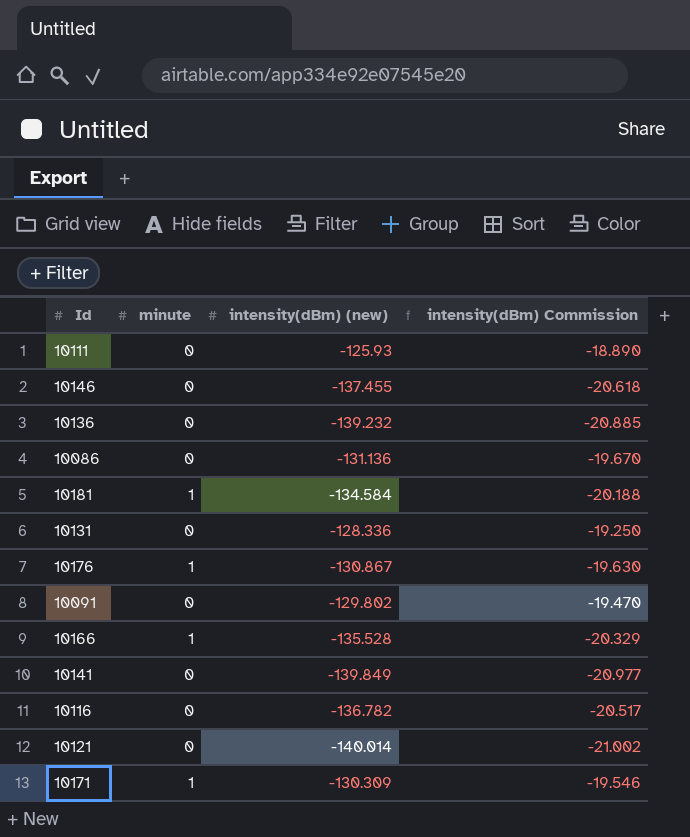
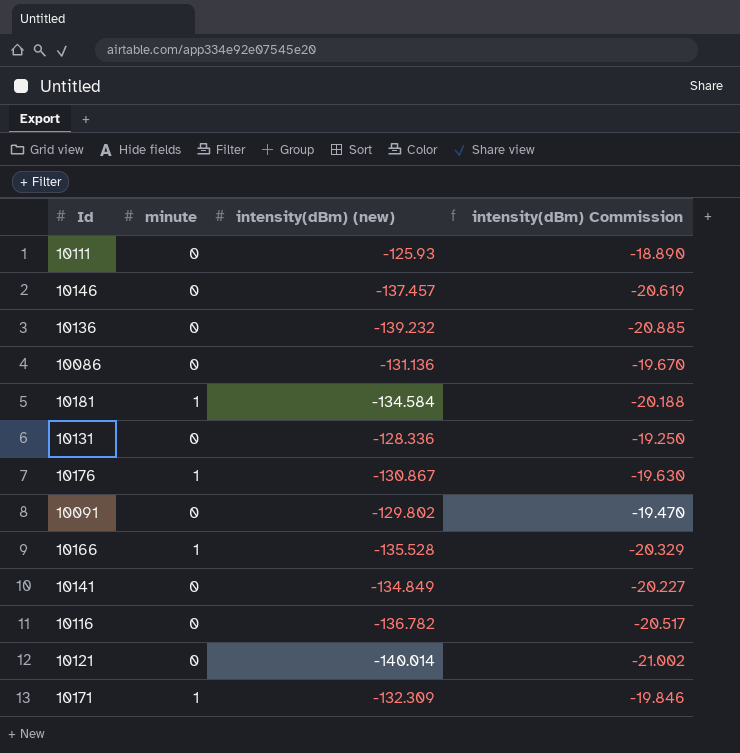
10146 | intensity(dBm) (new): -137.455 -> -137.457
10146 | intensity(dBm) Commission: -20.618 -> -20.619
10141 | intensity(dBm) (new): -139.849 -> -134.849
10141 | intensity(dBm) Commission: -20.977 -> -20.227
10171 | intensity(dBm) (new): -130.309 -> -132.309
10171 | intensity(dBm) Commission: -19.546 -> -19.846

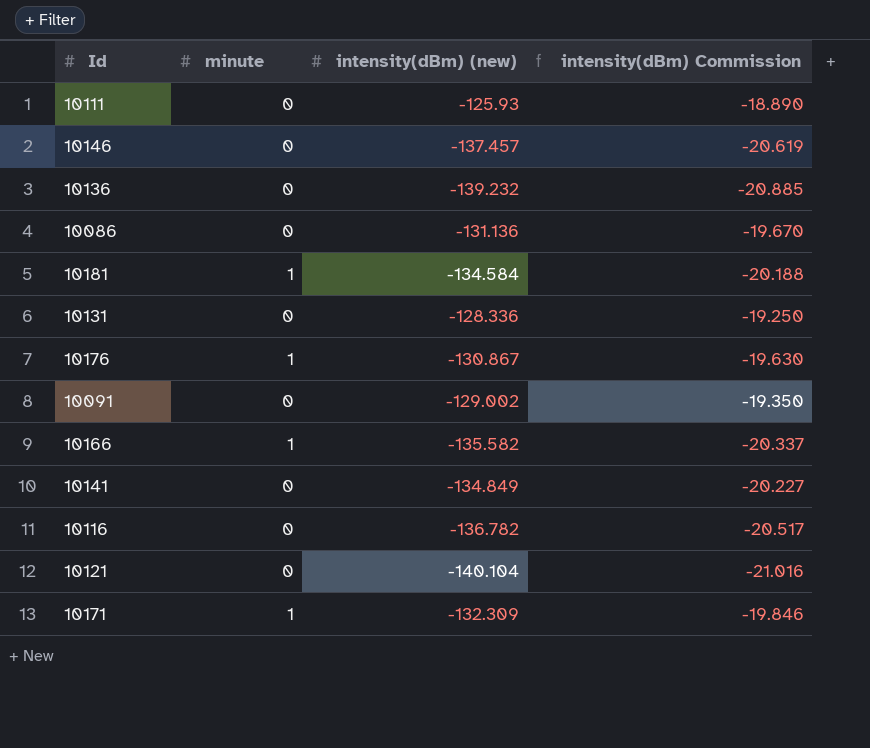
10091 | intensity(dBm) (new): -129.802 -> -129.002
10091 | intensity(dBm) Commission: -19.470 -> -19.350
10166 | intensity(dBm) (new): -135.528 -> -135.582
10166 | intensity(dBm) Commission: -20.329 -> -20.337
10121 | intensity(dBm) (new): -140.014 -> -140.104
10121 | intensity(dBm) Commission: -21.002 -> -21.016

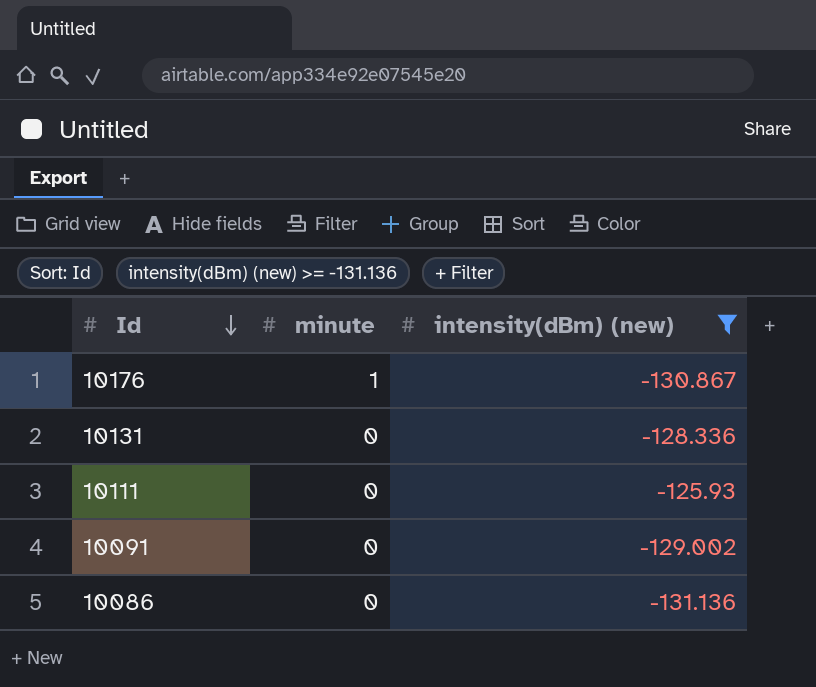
filter: none -> intensity(dBm) (new) >= -131.136
row order: none -> Id descending
column intensity(dBm) Commission | formula: [intensity(dBm) (new)] * 0.15 -> none

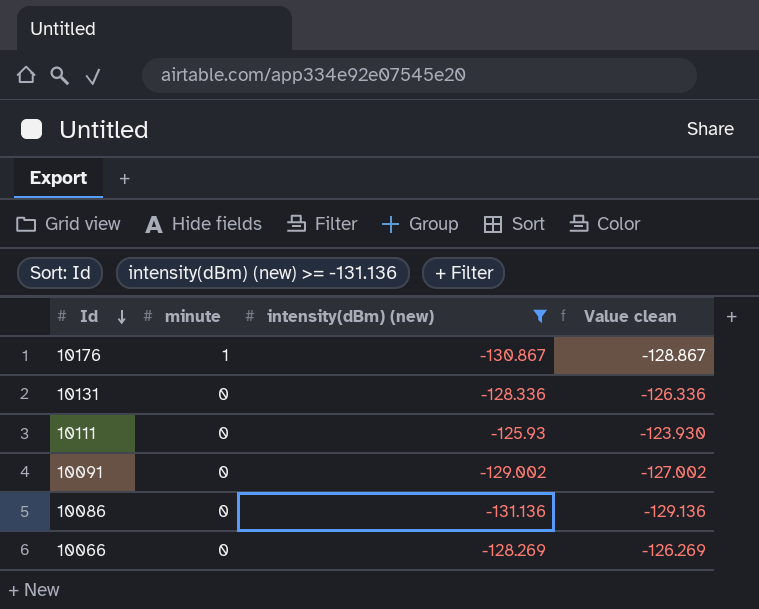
column Value clean | formula: none -> [intensity(dBm) (new)] + 2
row 10066: none -> 0 | -128.269 | -126.269

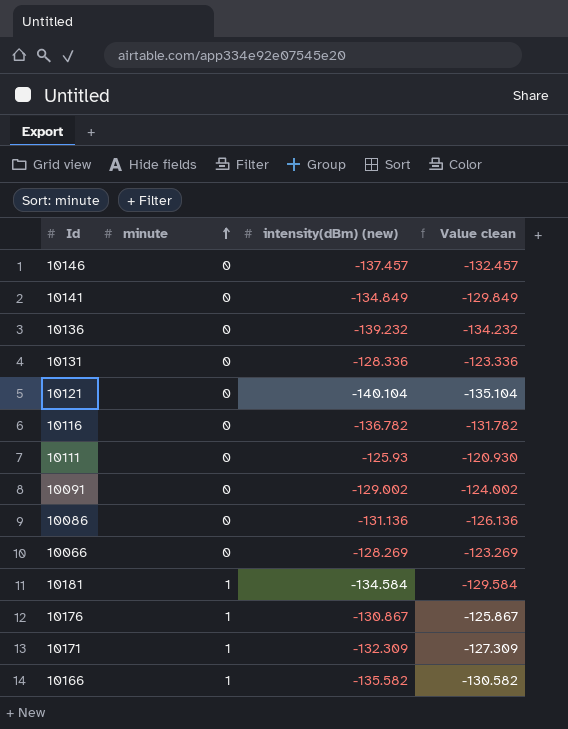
filter: intensity(dBm) (new) >= -131.136 -> none
row order: Id descending -> minute ascending
column Value clean | formula: [intensity(dBm) (new)] + 2 -> [intensity(dBm) (new)] + 5

